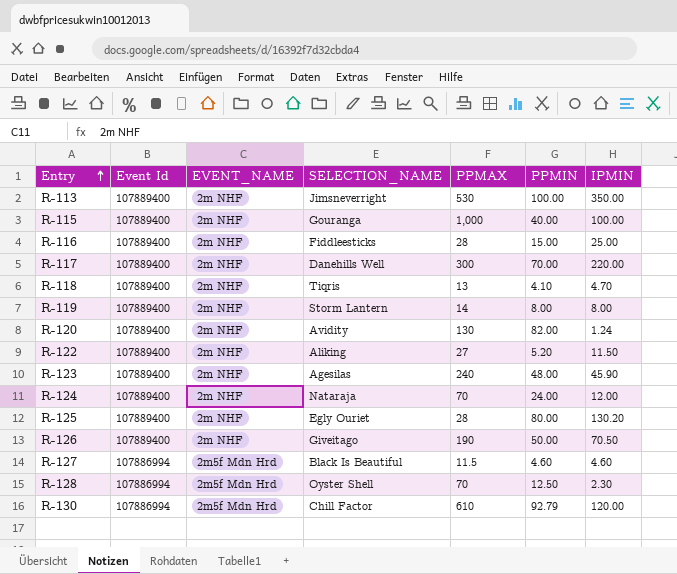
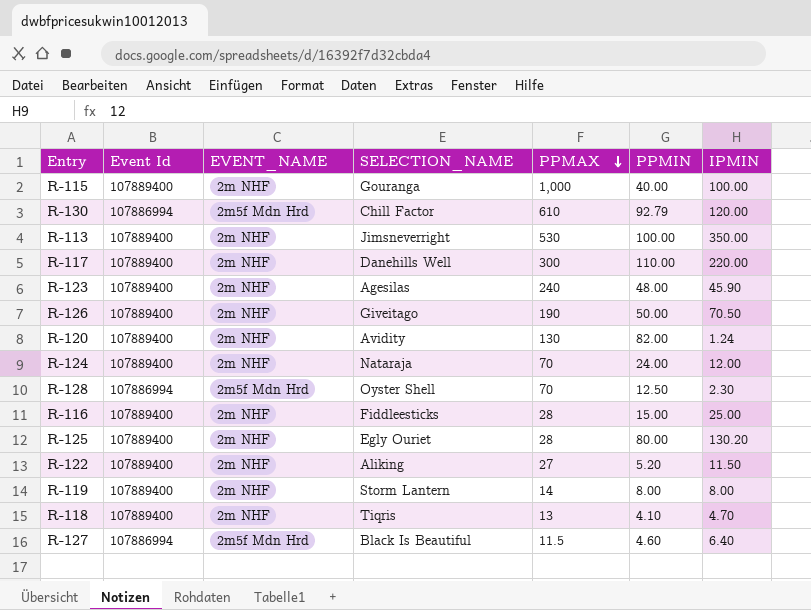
row order: Entry ascending -> PPMAX descending
R-117 | PPMIN: 70.00 -> 110.00
R-127 | IPMIN: 4.60 -> 6.40

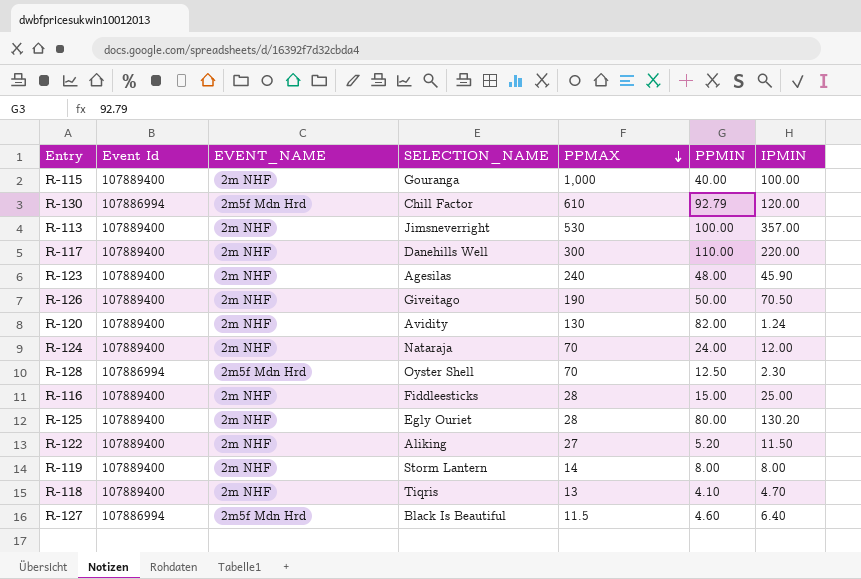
R-113 | IPMIN: 350.00 -> 357.00

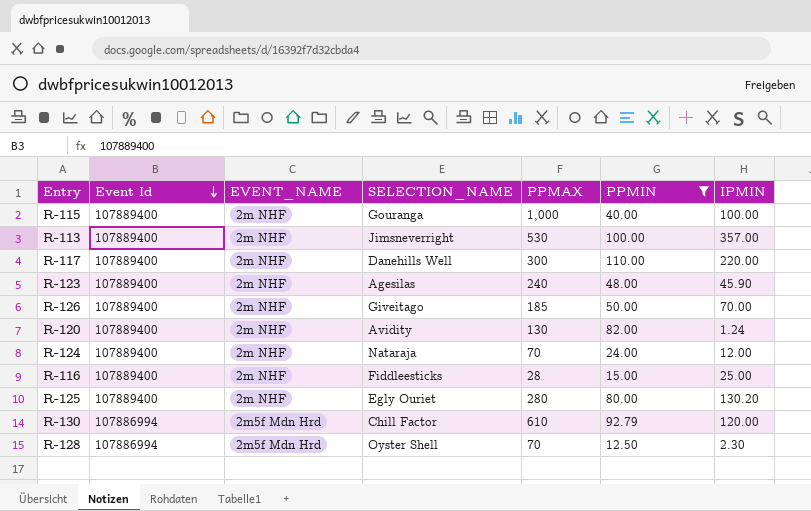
filter: none -> PPMIN >= 12.50
row order: PPMAX descending -> Event Id descending
R-126 | PPMAX: 190 -> 185
R-126 | IPMIN: 70.50 -> 70.00
R-125 | PPMAX: 28 -> 280

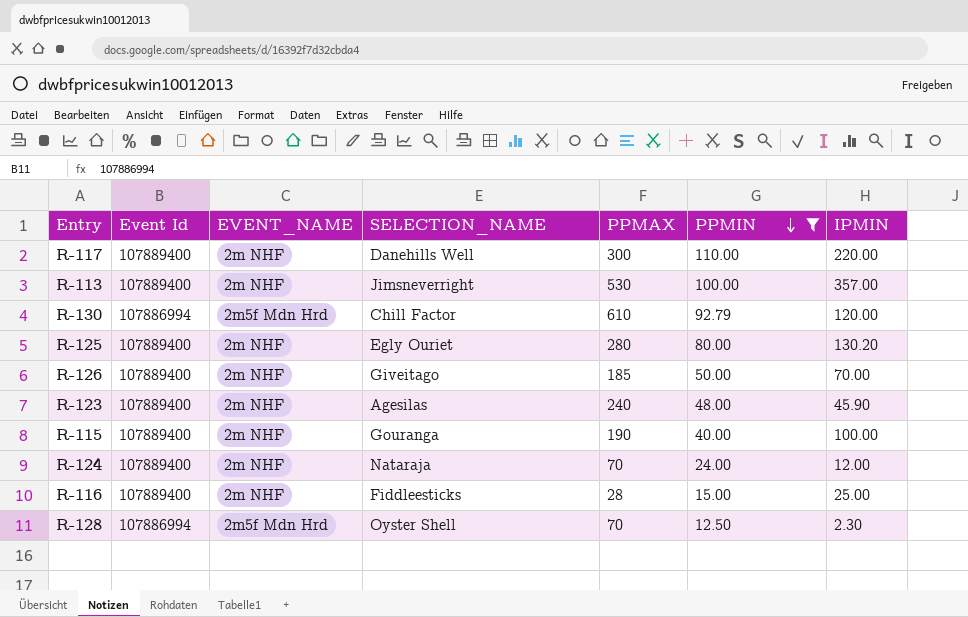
row order: Event Id descending -> PPMIN descending
row R-120: 107889400 | 2m NHF | Avidity | 130 | 82.00 | 1.24 -> none
R-115 | PPMAX: 1,000 -> 190

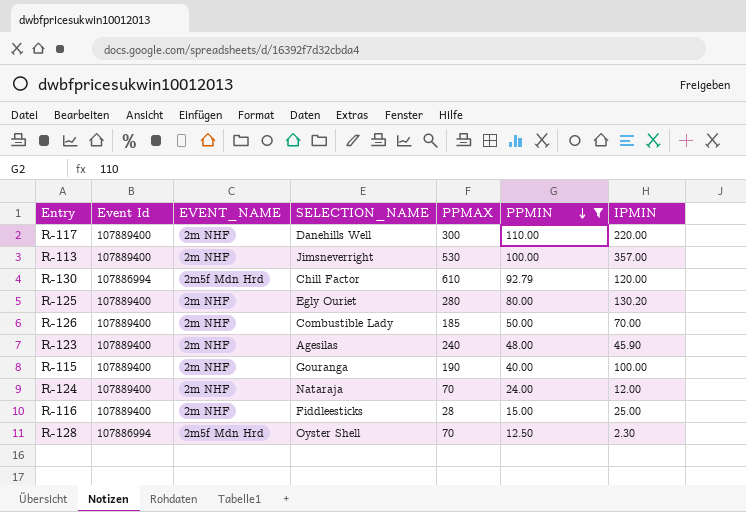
R-126 | SELECTION_NAME: Giveitago -> Combustible Lady

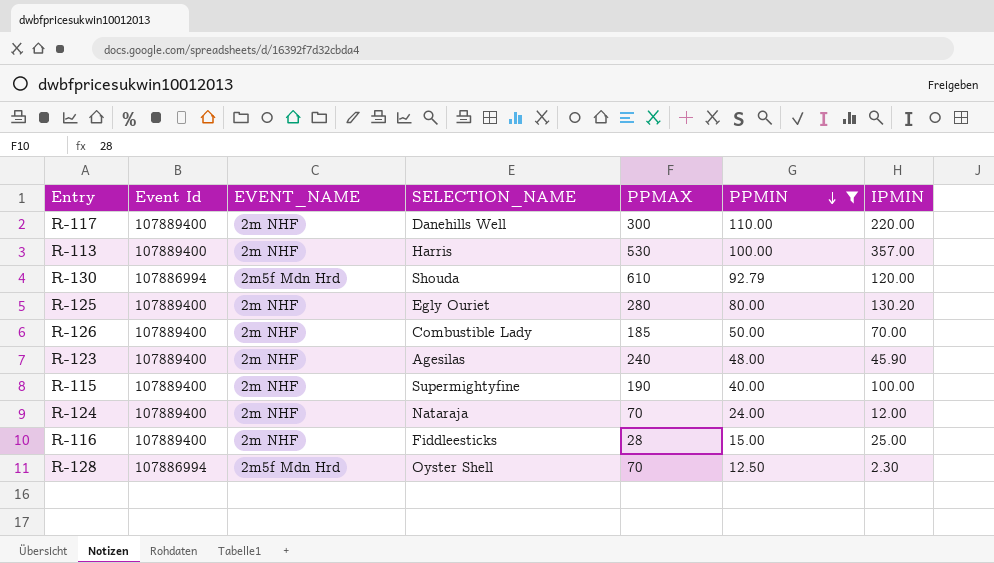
R-113 | SELECTION_NAME: Jimsneverright -> Harris
R-130 | SELECTION_NAME: Chill Factor -> Shouda
R-115 | SELECTION_NAME: Gouranga -> Supermightyfine

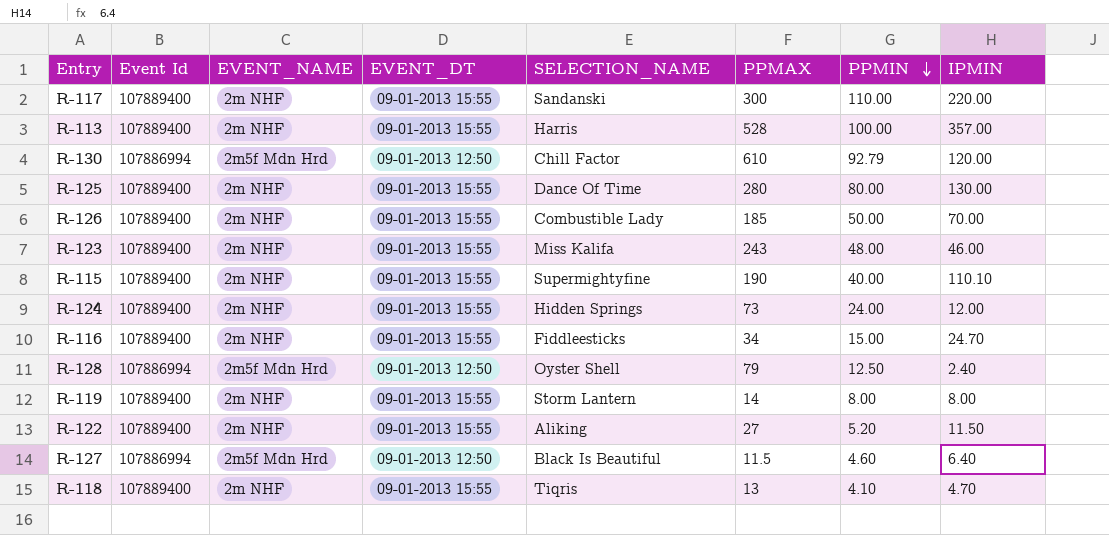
filter: PPMIN >= 12.50 -> none
column EVENT_DT | position: none -> 4
R-117 | SELECTION_NAME: Danehills Well -> Sandanski
R-113 | PPMAX: 530 -> 528
R-130 | SELECTION_NAME: Shouda -> Chill Factor
R-125 | SELECTION_NAME: Egly Ouriet -> Dance Of Time
R-125 | IPMIN: 130.20 -> 130.00
R-123 | SELECTION_NAME: Agesilas -> Miss Kalifa
R-123 | PPMAX: 240 -> 243
R-123 | IPMIN: 45.90 -> 46.00
R-115 | IPMIN: 100.00 -> 110.10
R-124 | SELECTION_NAME: Nataraja -> Hidden Springs
R-124 | PPMAX: 70 -> 73
R-116 | PPMAX: 28 -> 34
R-116 | IPMIN: 25.00 -> 24.70
R-128 | PPMAX: 70 -> 79
R-128 | IPMIN: 2.30 -> 2.40

